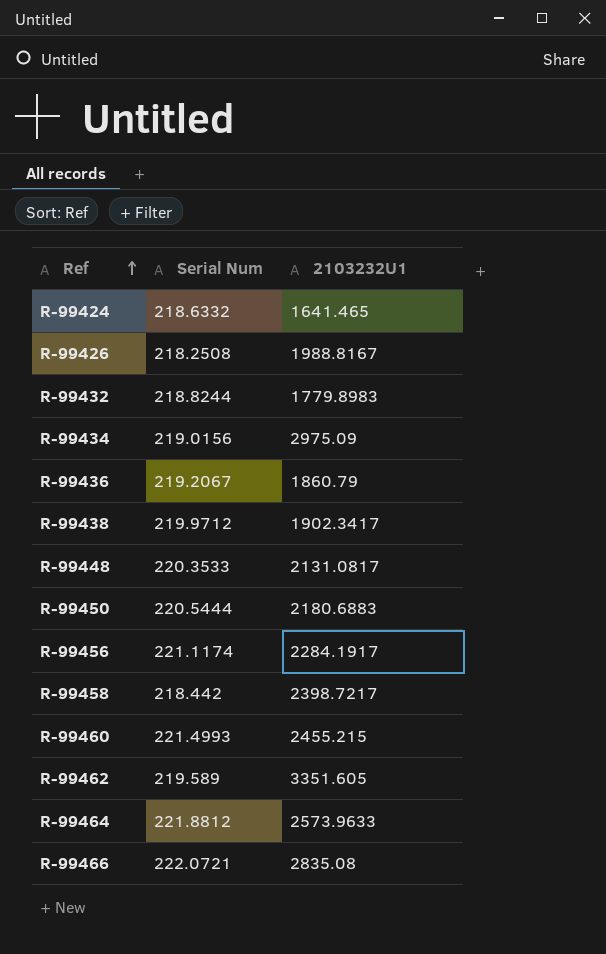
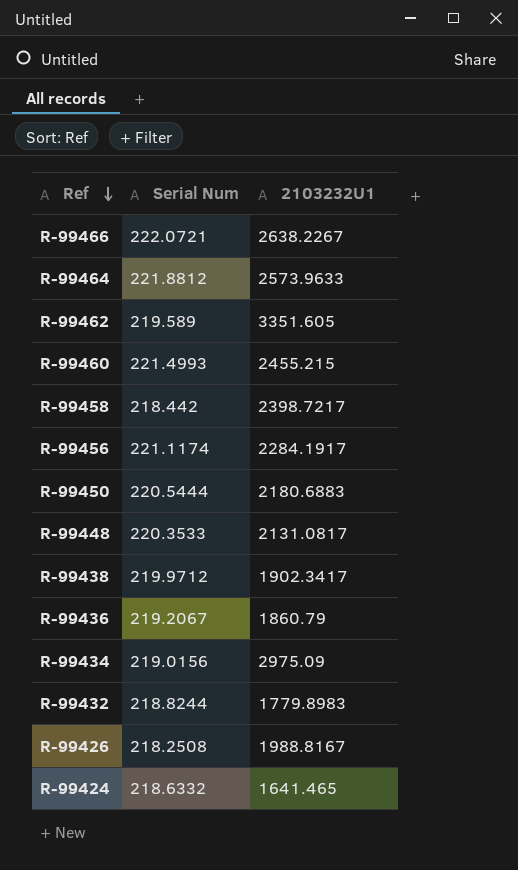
row order: Ref ascending -> Ref descending
R-99466 | 2103232U1: 2835.08 -> 2638.2267

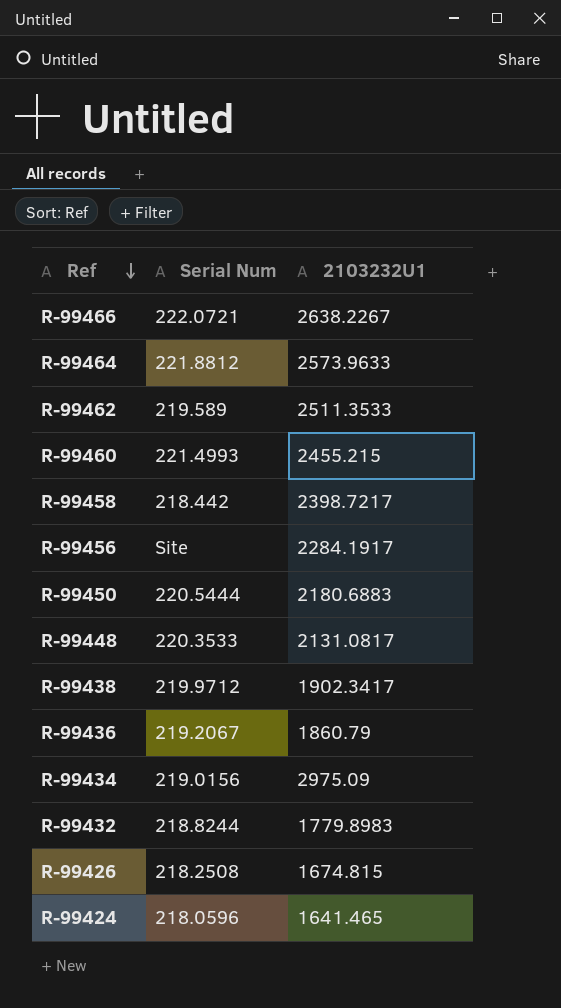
R-99462 | 2103232U1: 3351.605 -> 2511.3533
R-99456 | Serial Num: 221.1174 -> Site
R-99426 | 2103232U1: 1988.8167 -> 1674.815
R-99424 | Serial Num: 218.6332 -> 218.0596

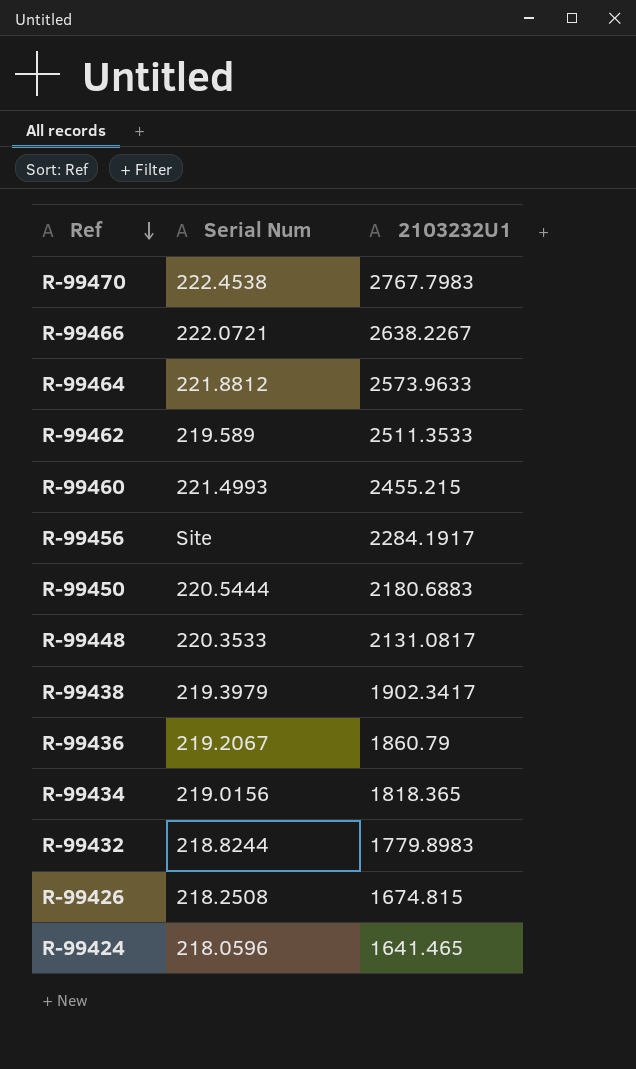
row R-99458: 218.442 | 2398.7217 -> none
row R-99470: none -> 222.4538 | 2767.7983
R-99438 | Serial Num: 219.9712 -> 219.3979
R-99434 | 2103232U1: 2975.09 -> 1818.365

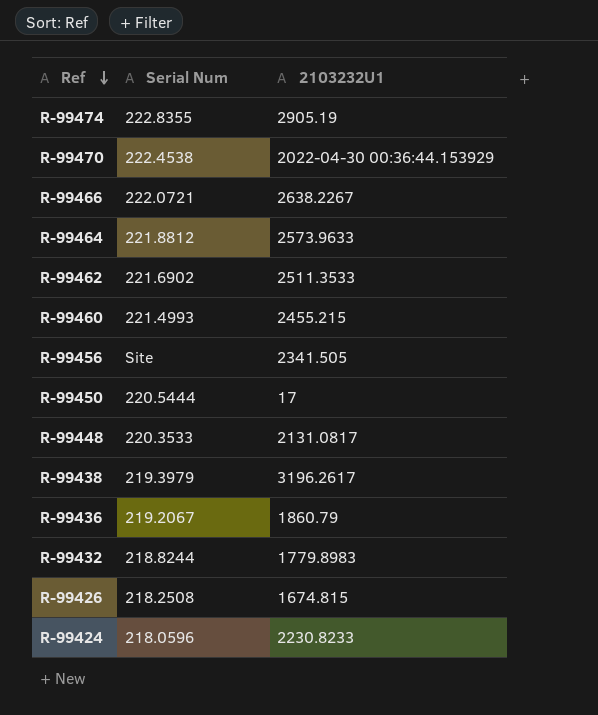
row R-99434: 219.0156 | 1818.365 -> none
row R-99474: none -> 222.8355 | 2905.19
R-99470 | 2103232U1: 2767.7983 -> 2022-04-30 00:36:44.153929
R-99462 | Serial Num: 219.589 -> 221.6902
R-99456 | 2103232U1: 2284.1917 -> 2341.505
R-99450 | 2103232U1: 2180.6883 -> 17
R-99438 | 2103232U1: 1902.3417 -> 3196.2617
R-99424 | 2103232U1: 1641.465 -> 2230.8233

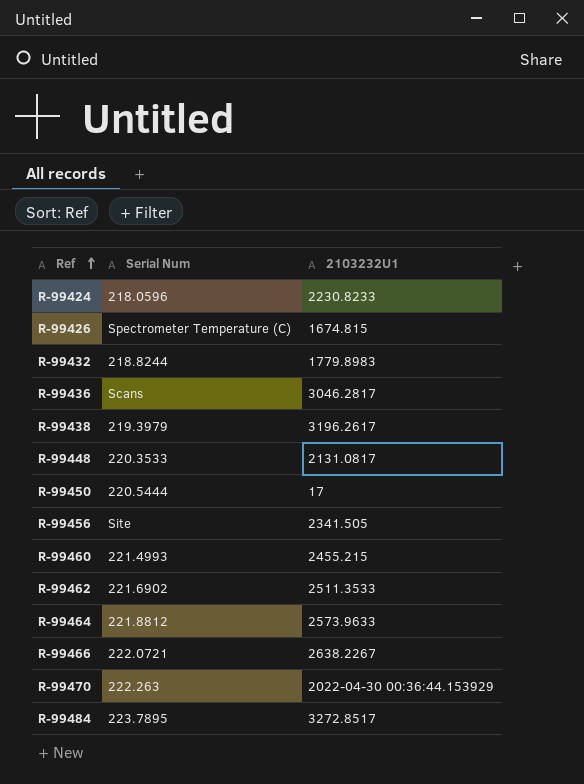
row order: Ref descending -> Ref ascending
row R-99474: 222.8355 | 2905.19 -> none
R-99426 | Serial Num: 218.2508 -> Spectrometer Temperature (C)
R-99436 | Serial Num: 219.2067 -> Scans
R-99436 | 2103232U1: 1860.79 -> 3046.2817
R-99470 | Serial Num: 222.4538 -> 222.263
row R-99484: none -> 223.7895 | 3272.8517

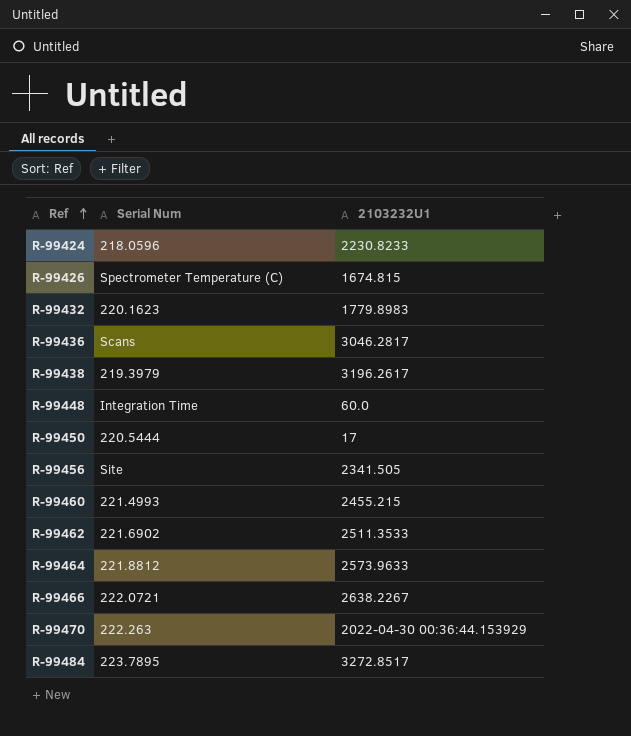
R-99432 | Serial Num: 218.8244 -> 220.1623
R-99448 | Serial Num: 220.3533 -> Integration Time
R-99448 | 2103232U1: 2131.0817 -> 60.0

